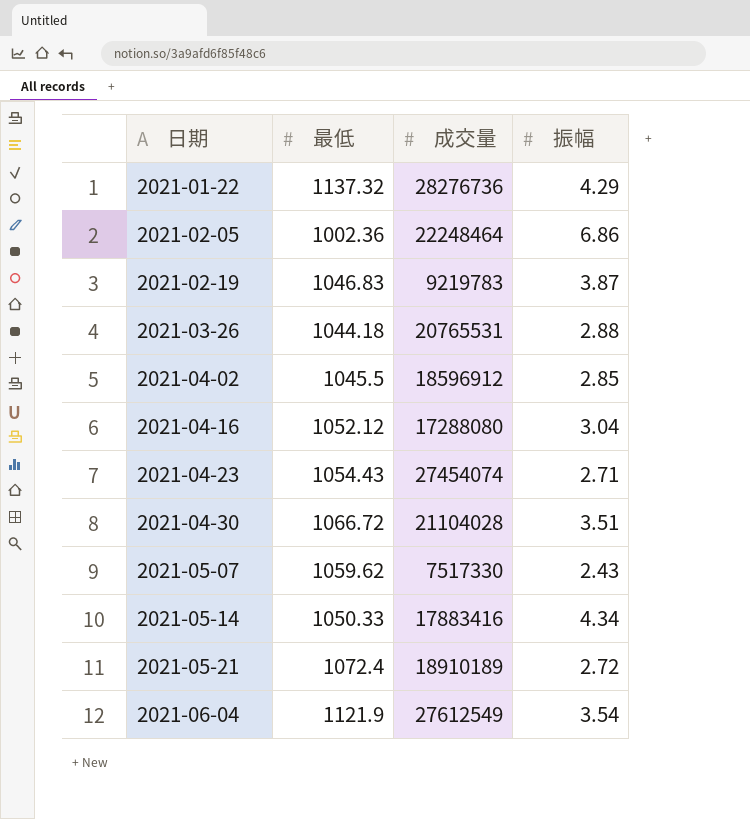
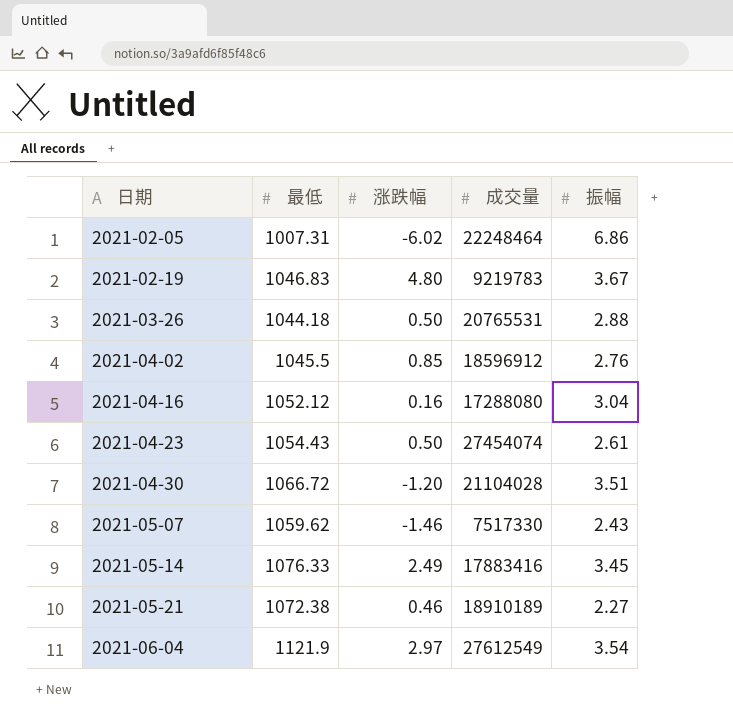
column 涨跌幅 | position: none -> 3
row 2021-01-22: 1137.32 | 28276736 | 4.29 -> none
2021-02-05 | 最低: 1002.36 -> 1007.31
2021-02-19 | 振幅: 3.87 -> 3.67
2021-04-02 | 振幅: 2.85 -> 2.76
2021-04-23 | 振幅: 2.71 -> 2.61
2021-05-14 | 最低: 1050.33 -> 1076.33
2021-05-14 | 振幅: 4.34 -> 3.45
2021-05-21 | 最低: 1072.4 -> 1072.38
2021-05-21 | 振幅: 2.72 -> 2.27

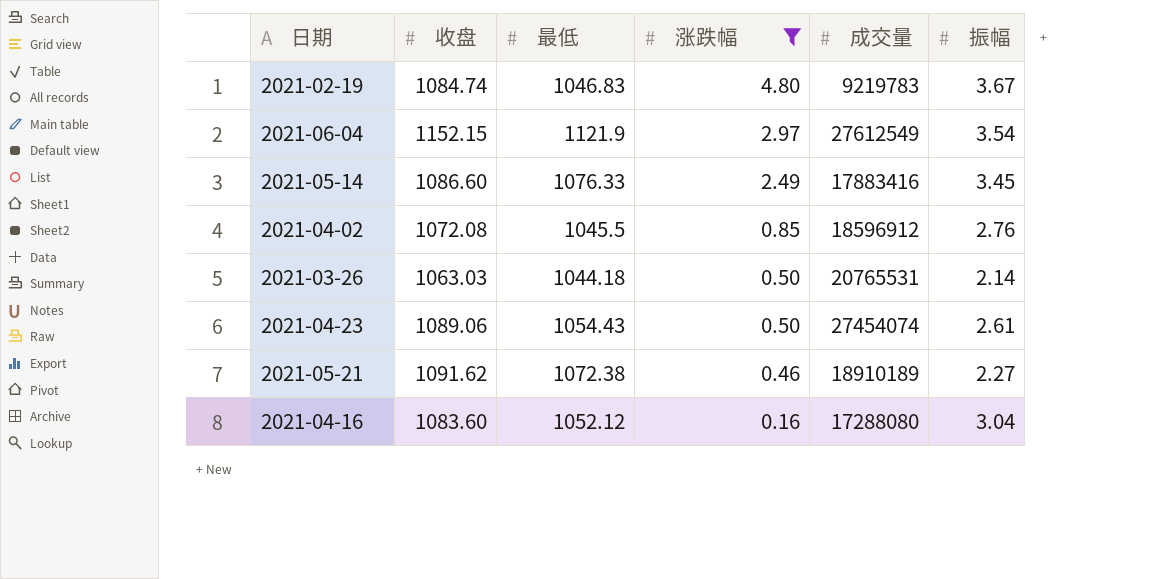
filter: none -> 涨跌幅 >= 0.16
row order: 日期 ascending -> 涨跌幅 descending
column 收盘 | position: none -> 2
2021-03-26 | 振幅: 2.88 -> 2.14

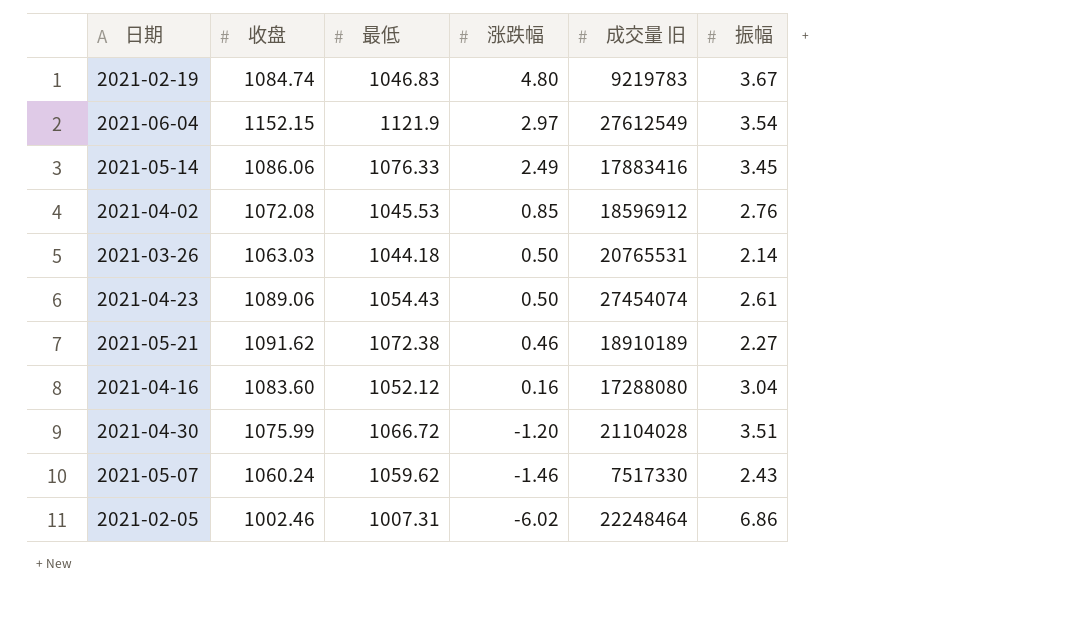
filter: 涨跌幅 >= 0.16 -> none
column name: 成交量 -> 成交量 旧
2021-05-14 | 收盘: 1086.60 -> 1086.06
2021-04-02 | 最低: 1045.5 -> 1045.53

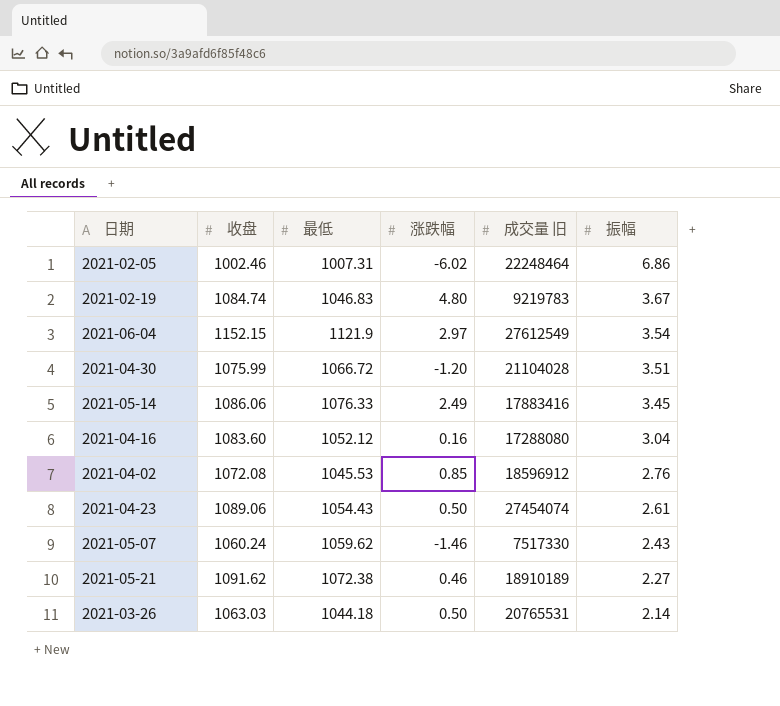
row order: 涨跌幅 descending -> 振幅 descending

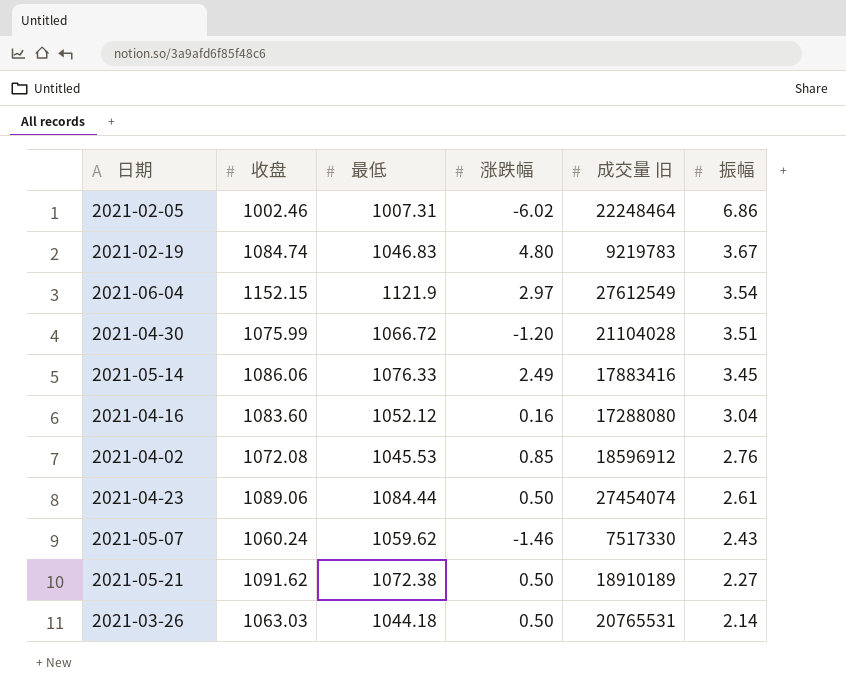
2021-04-23 | 最低: 1054.43 -> 1084.44
2021-05-21 | 涨跌幅: 0.46 -> 0.50

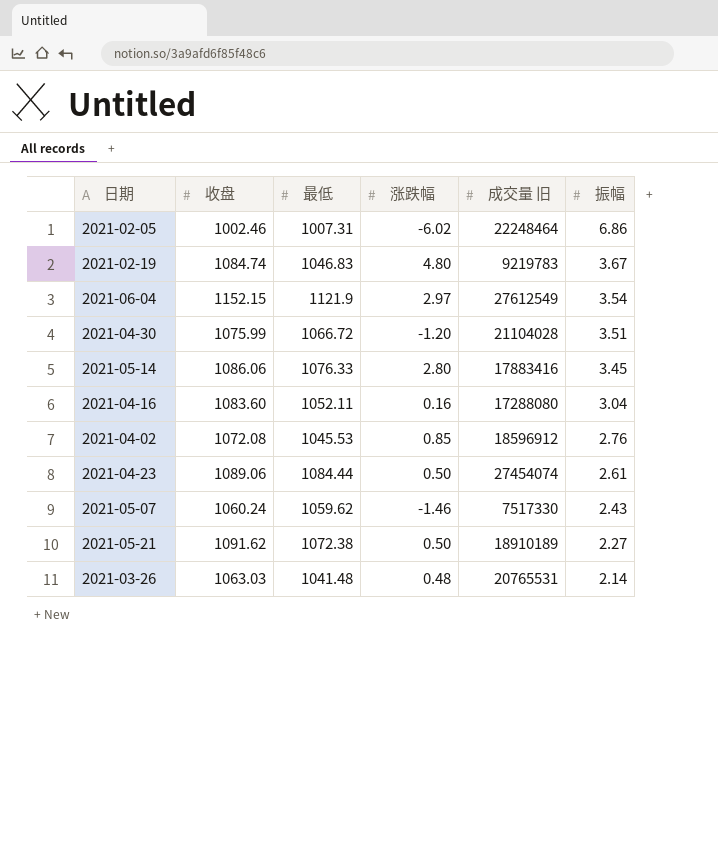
2021-05-14 | 涨跌幅: 2.49 -> 2.80
2021-04-16 | 最低: 1052.12 -> 1052.11
2021-03-26 | 最低: 1044.18 -> 1041.48
2021-03-26 | 涨跌幅: 0.50 -> 0.48

